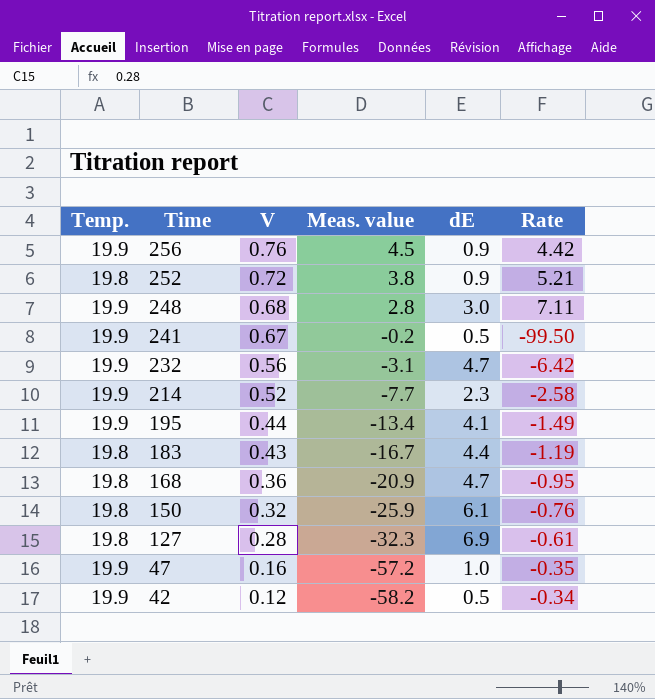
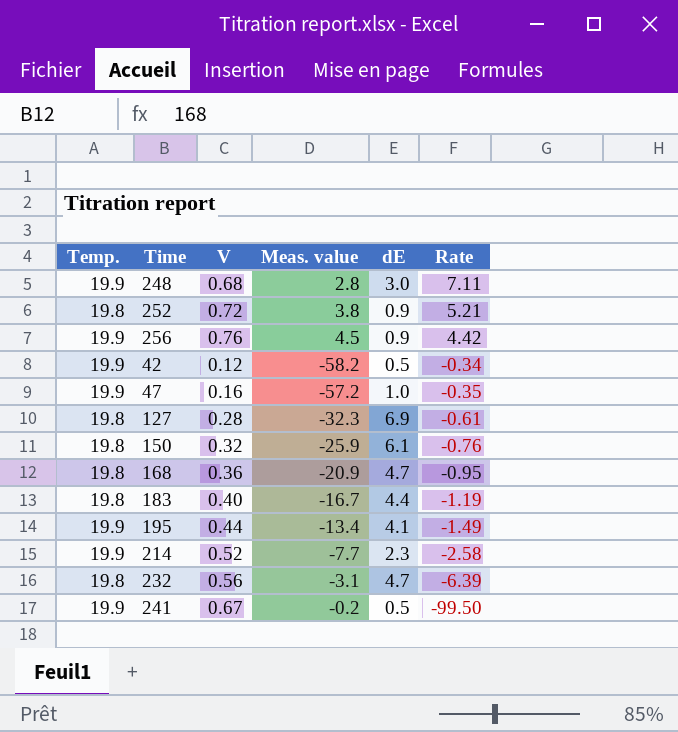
row order: Time descending -> Rate descending
183 | V: 0.43 -> 0.40
232 | Temp.: 19.9 -> 19.8
232 | Rate: -6.42 -> -6.39

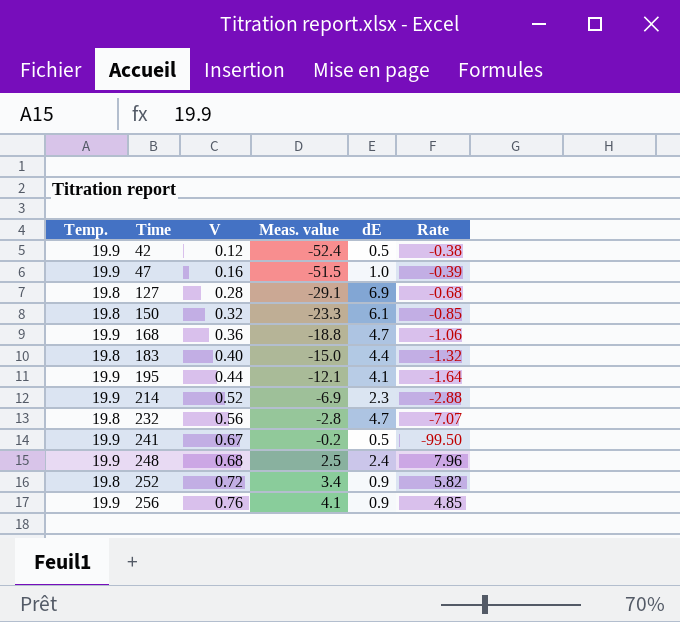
row order: Rate descending -> Time ascending
42 | Meas. value: -58.2 -> -52.4
42 | Rate: -0.34 -> -0.38
47 | Meas. value: -57.2 -> -51.5
47 | Rate: -0.35 -> -0.39
127 | Meas. value: -32.3 -> -29.1
127 | Rate: -0.61 -> -0.68
150 | Meas. value: -25.9 -> -23.3
150 | Rate: -0.76 -> -0.85
168 | Temp.: 19.8 -> 19.9
168 | Meas. value: -20.9 -> -18.8
168 | Rate: -0.95 -> -1.06
183 | Meas. value: -16.7 -> -15.0
183 | Rate: -1.19 -> -1.32
195 | Meas. value: -13.4 -> -12.1
195 | Rate: -1.49 -> -1.64
214 | Meas. value: -7.7 -> -6.9
214 | Rate: -2.58 -> -2.88
232 | Meas. value: -3.1 -> -2.8
232 | Rate: -6.39 -> -7.07
248 | Meas. value: 2.8 -> 2.5
248 | dE: 3.0 -> 2.4
248 | Rate: 7.11 -> 7.96
252 | Meas. value: 3.8 -> 3.4
252 | Rate: 5.21 -> 5.82
256 | Meas. value: 4.5 -> 4.1
256 | Rate: 4.42 -> 4.85

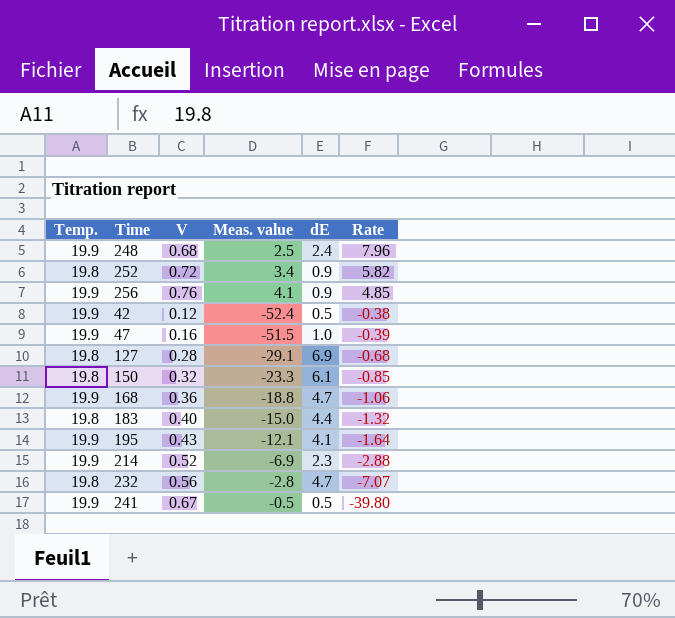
row order: Time ascending -> Rate descending
195 | V: 0.44 -> 0.43
241 | Meas. value: -0.2 -> -0.5
241 | Rate: -99.50 -> -39.80

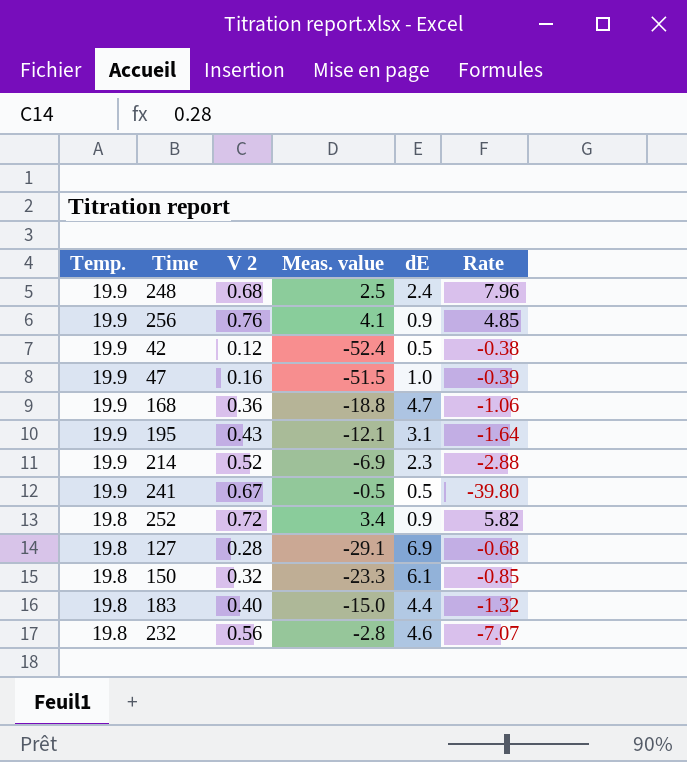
row order: Rate descending -> Temp. descending
column name: V -> V 2
195 | dE: 4.1 -> 3.1
232 | dE: 4.7 -> 4.6

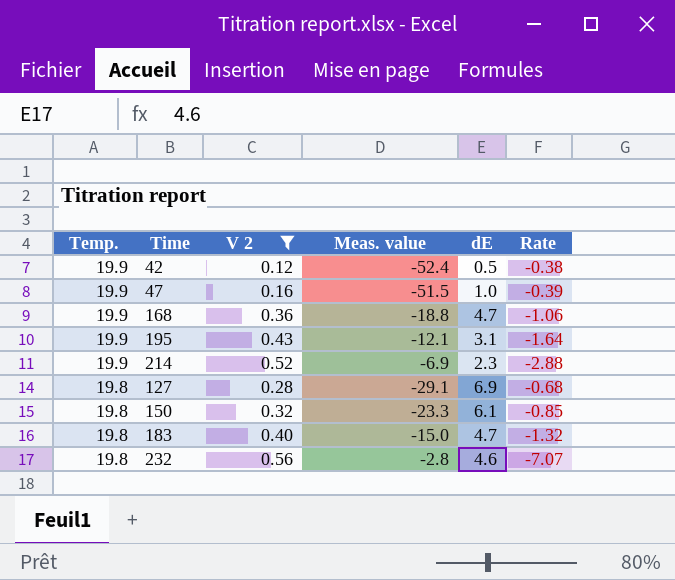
filter: none -> V 2 <= 0.56
183 | dE: 4.4 -> 4.7

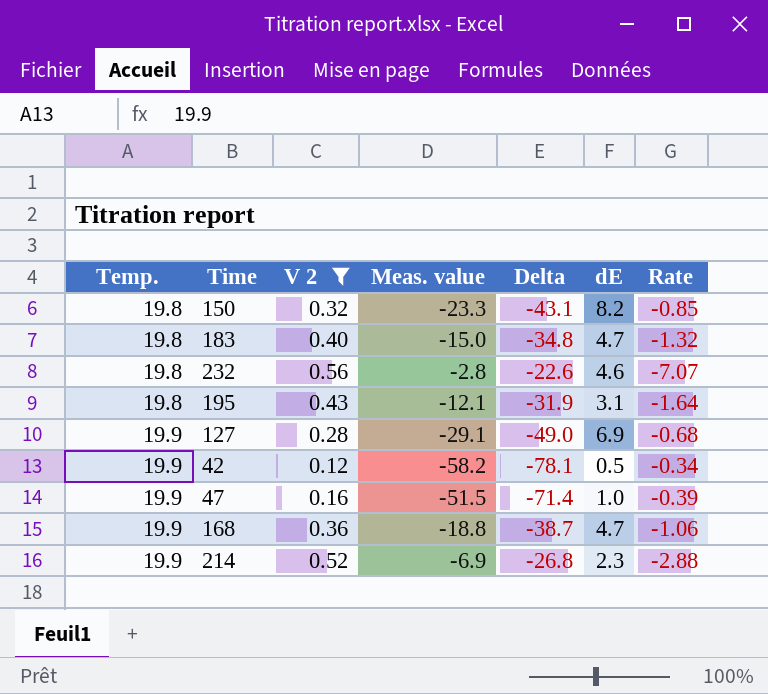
row order: Temp. descending -> Temp. ascending
column Delta | formula: none -> [Meas. value] - [Temp.]
150 | dE: 6.1 -> 8.2
195 | Temp.: 19.9 -> 19.8
127 | Temp.: 19.8 -> 19.9
42 | Meas. value: -52.4 -> -58.2
42 | Rate: -0.38 -> -0.34

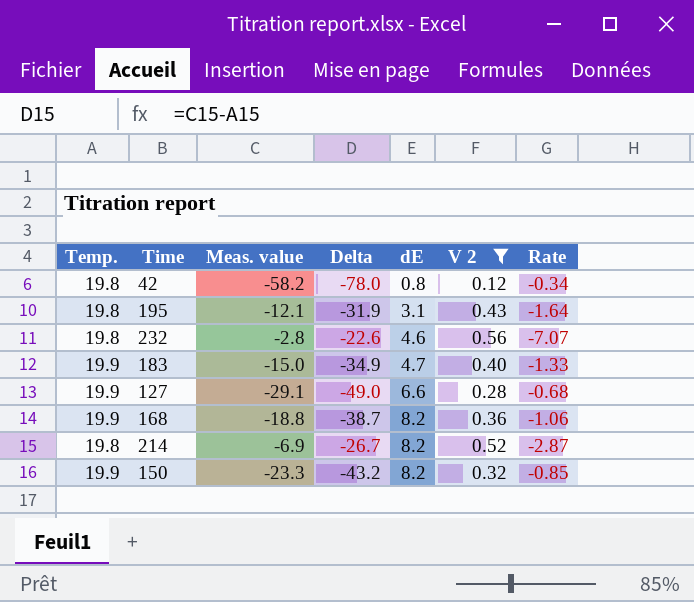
row order: Temp. ascending -> dE ascending
column V 2 | position: 3 -> 6
row 47: 19.9 | 0.16 | -51.5 | -71.4 | 1.0 | -0.39 -> none
42 | Temp.: 19.9 -> 19.8
42 | Delta: -78.1 -> -78.0
42 | dE: 0.5 -> 0.8
183 | Temp.: 19.8 -> 19.9
183 | Delta: -34.8 -> -34.9
183 | Rate: -1.32 -> -1.33
127 | dE: 6.9 -> 6.6
168 | dE: 4.7 -> 8.2
214 | Temp.: 19.9 -> 19.8
214 | Delta: -26.8 -> -26.7
214 | dE: 2.3 -> 8.2
214 | Rate: -2.88 -> -2.87
150 | Temp.: 19.8 -> 19.9
150 | Delta: -43.1 -> -43.2

